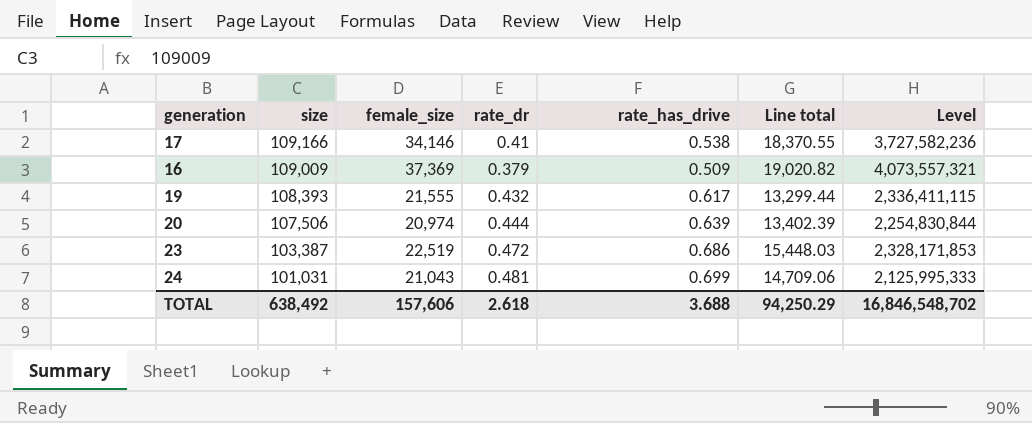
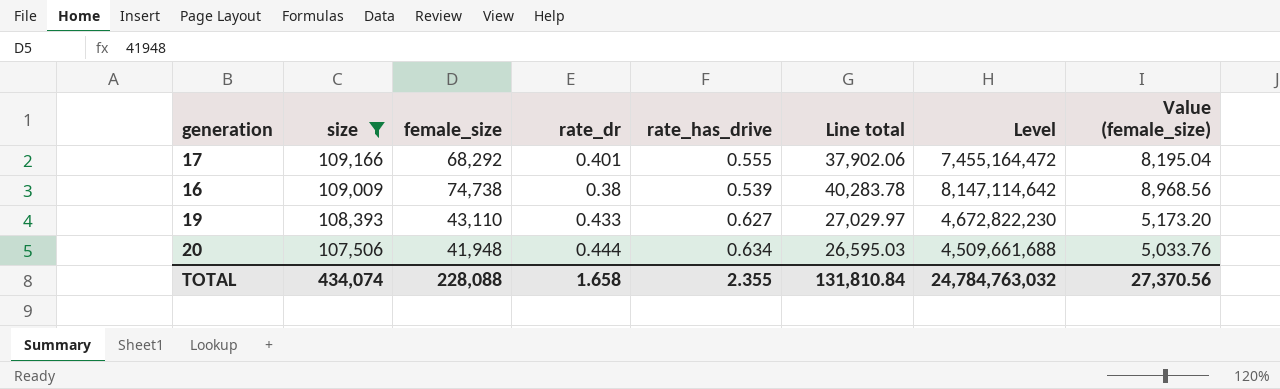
filter: none -> size >= 107,506
column Value (female_size) | formula: none -> [female_size] * 0.12
17 | female_size: 34,146 -> 68,292
17 | rate_dr: 0.41 -> 0.401
17 | rate_has_drive: 0.538 -> 0.555
17 | Line total: 18,370.55 -> 37,902.06
17 | Level: 3,727,582,236 -> 7,455,164,472
16 | female_size: 37,369 -> 74,738
16 | rate_dr: 0.379 -> 0.38
16 | rate_has_drive: 0.509 -> 0.539
16 | Line total: 19,020.82 -> 40,283.78
16 | Level: 4,073,557,321 -> 8,147,114,642
19 | female_size: 21,555 -> 43,110
19 | rate_dr: 0.432 -> 0.433
19 | rate_has_drive: 0.617 -> 0.627
19 | Line total: 13,299.44 -> 27,029.97
19 | Level: 2,336,411,115 -> 4,672,822,230
20 | female_size: 20,974 -> 41,948
20 | rate_has_drive: 0.639 -> 0.634
20 | Line total: 13,402.39 -> 26,595.03
20 | Level: 2,254,830,844 -> 4,509,661,688
TOTAL | size: 638,492 -> 434,074
TOTAL | female_size: 157,606 -> 228,088
TOTAL | rate_dr: 2.618 -> 1.658
TOTAL | rate_has_drive: 3.688 -> 2.355
TOTAL | Line total: 94,250.29 -> 131,810.84
TOTAL | Level: 16,846,548,702 -> 24,784,763,032

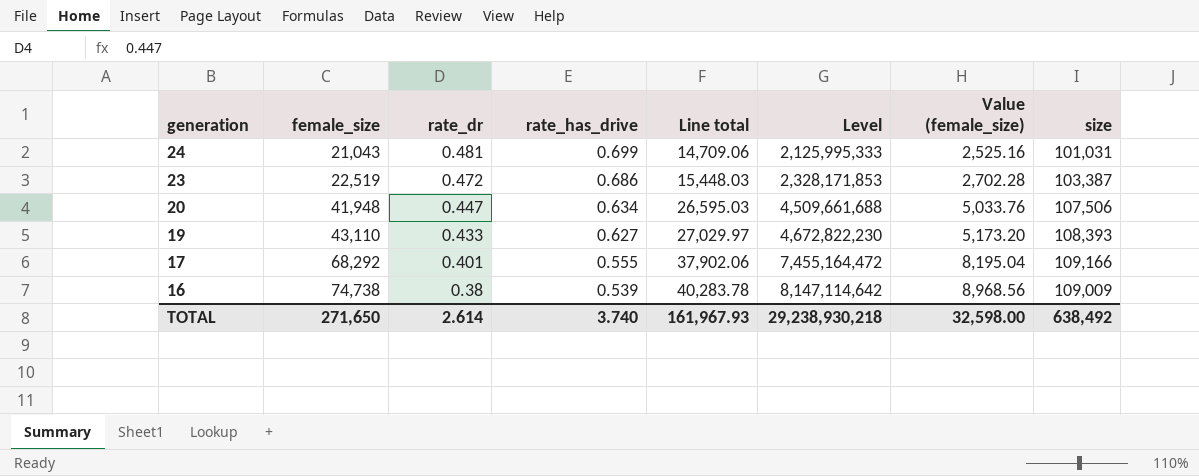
filter: size >= 107,506 -> none
row order: size descending -> generation descending
column size | position: 2 -> 8
20 | rate_dr: 0.444 -> 0.447
TOTAL | female_size: 228,088 -> 271,650
TOTAL | rate_dr: 1.658 -> 2.614
TOTAL | rate_has_drive: 2.355 -> 3.740
TOTAL | Line total: 131,810.84 -> 161,967.93
TOTAL | Level: 24,784,763,032 -> 29,238,930,218
TOTAL | Value (female_size): 27,370.56 -> 32,598.00
TOTAL | size: 434,074 -> 638,492

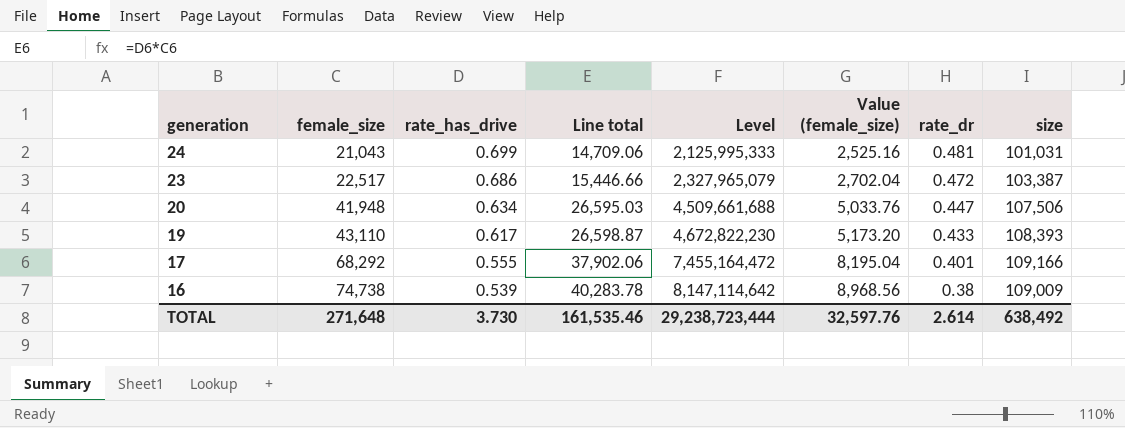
column rate_dr | position: 3 -> 7
23 | female_size: 22,519 -> 22,517
23 | Line total: 15,448.03 -> 15,446.66
23 | Level: 2,328,171,853 -> 2,327,965,079
23 | Value (female_size): 2,702.28 -> 2,702.04
19 | rate_has_drive: 0.627 -> 0.617
19 | Line total: 27,029.97 -> 26,598.87
TOTAL | female_size: 271,650 -> 271,648
TOTAL | rate_has_drive: 3.740 -> 3.730
TOTAL | Line total: 161,967.93 -> 161,535.46
TOTAL | Level: 29,238,930,218 -> 29,238,723,444
TOTAL | Value (female_size): 32,598.00 -> 32,597.76

